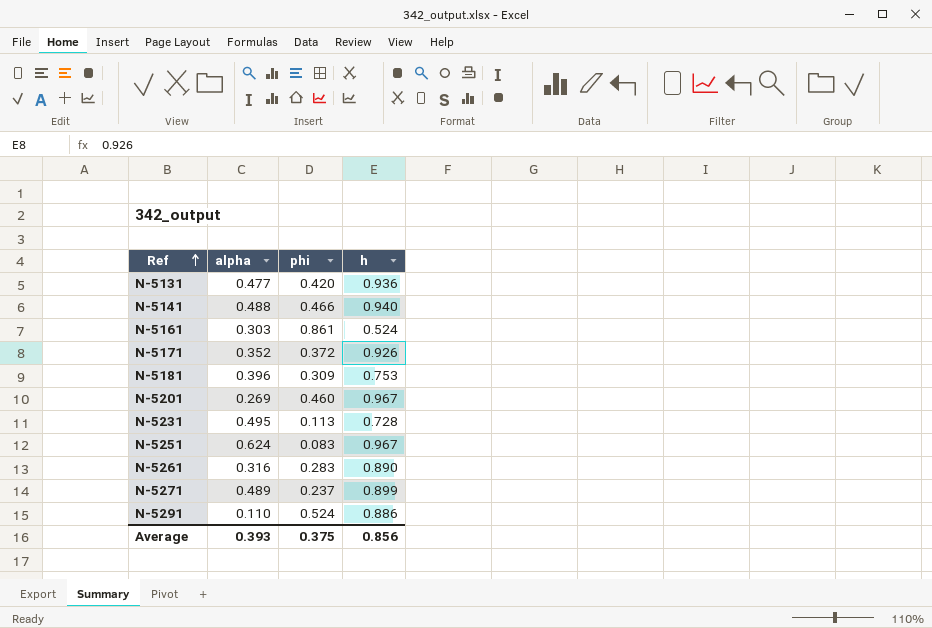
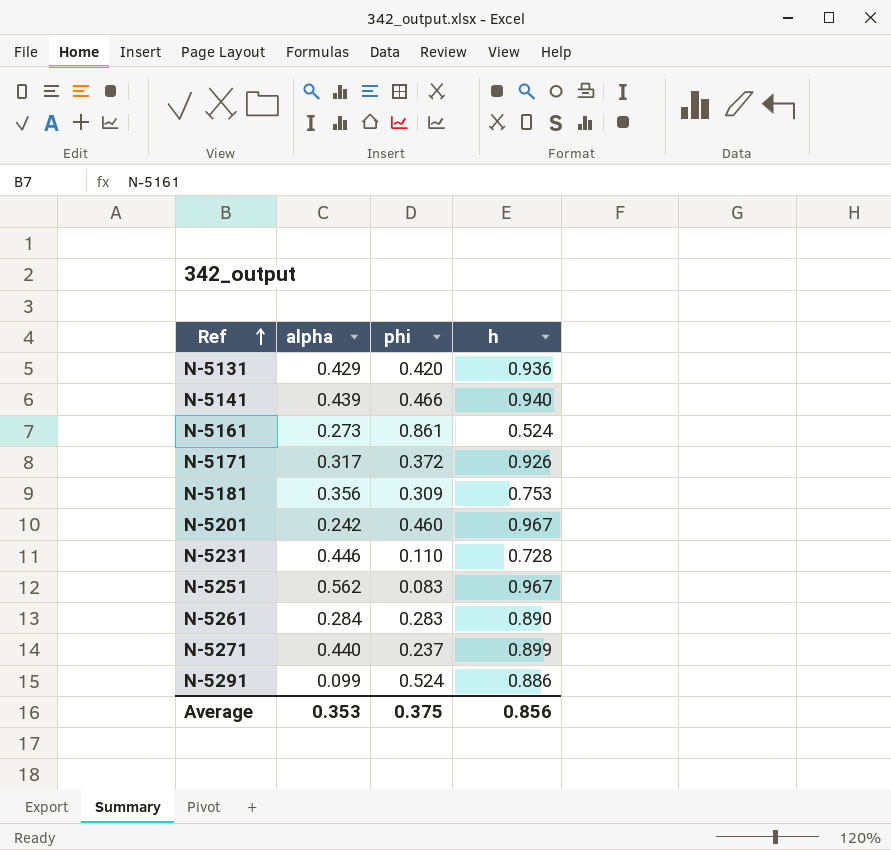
N-5131 | alpha: 0.477 -> 0.429
N-5141 | alpha: 0.488 -> 0.439
N-5161 | alpha: 0.303 -> 0.273
N-5171 | alpha: 0.352 -> 0.317
N-5181 | alpha: 0.396 -> 0.356
N-5201 | alpha: 0.269 -> 0.242
N-5231 | alpha: 0.495 -> 0.446
N-5231 | phi: 0.113 -> 0.110
N-5251 | alpha: 0.624 -> 0.562
N-5261 | alpha: 0.316 -> 0.284
N-5271 | alpha: 0.489 -> 0.440
N-5291 | alpha: 0.110 -> 0.099
Average | alpha: 0.393 -> 0.353

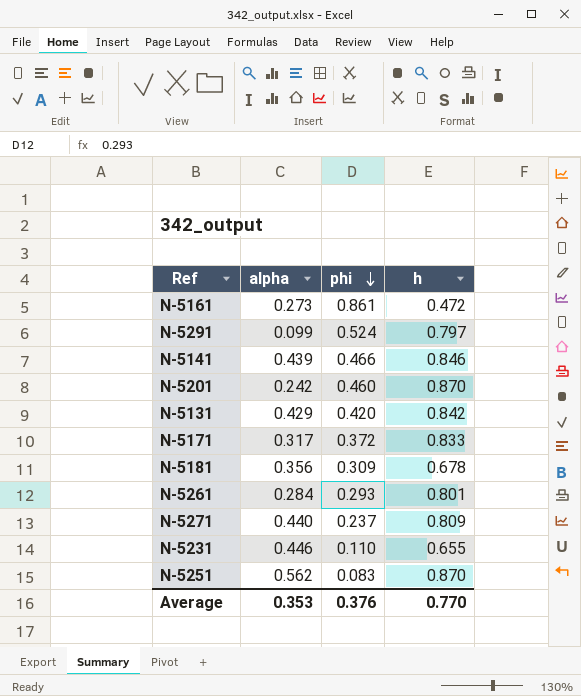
row order: Ref ascending -> phi descending
N-5161 | h: 0.524 -> 0.472
N-5291 | h: 0.886 -> 0.797
N-5141 | h: 0.940 -> 0.846
N-5201 | h: 0.967 -> 0.870
N-5131 | h: 0.936 -> 0.842
N-5171 | h: 0.926 -> 0.833
N-5181 | h: 0.753 -> 0.678
N-5261 | phi: 0.283 -> 0.293
N-5261 | h: 0.890 -> 0.801
N-5271 | h: 0.899 -> 0.809
N-5231 | h: 0.728 -> 0.655
N-5251 | h: 0.967 -> 0.870
Average | phi: 0.375 -> 0.376
Average | h: 0.856 -> 0.770

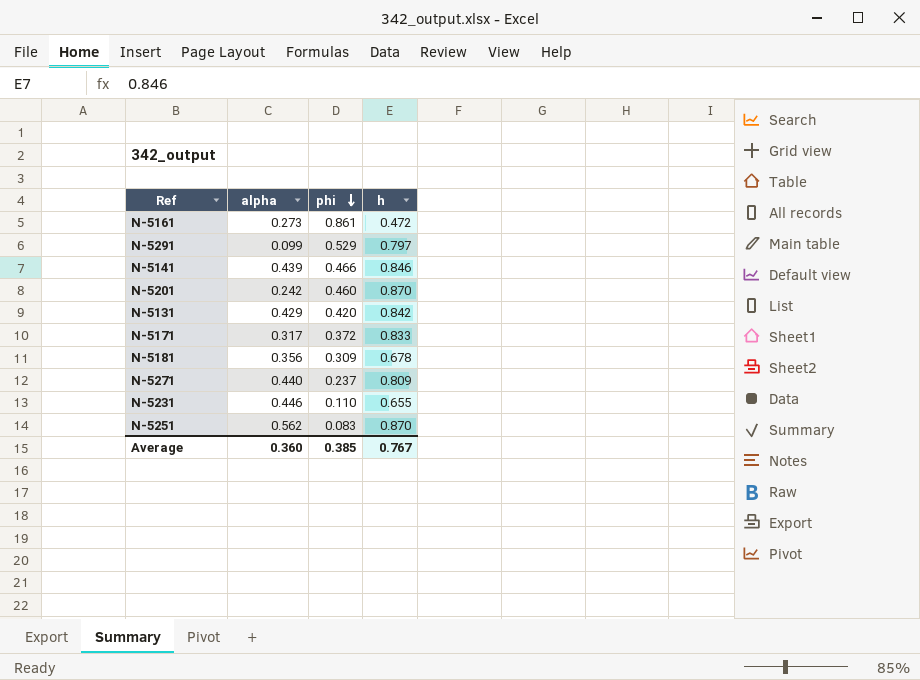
row N-5261: 0.284 | 0.293 | 0.801 -> none
N-5291 | phi: 0.524 -> 0.529
Average | alpha: 0.353 -> 0.360
Average | phi: 0.376 -> 0.385
Average | h: 0.770 -> 0.767

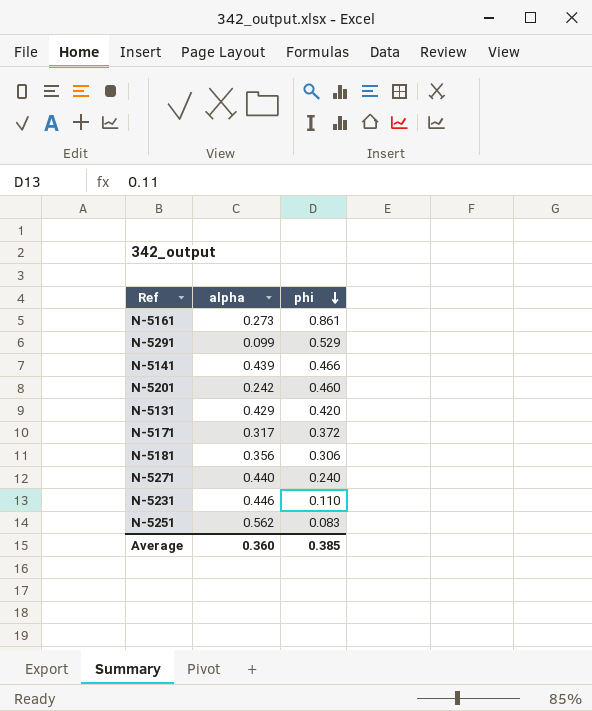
column h | position: 4 -> none
N-5181 | phi: 0.309 -> 0.306
N-5271 | phi: 0.237 -> 0.240

